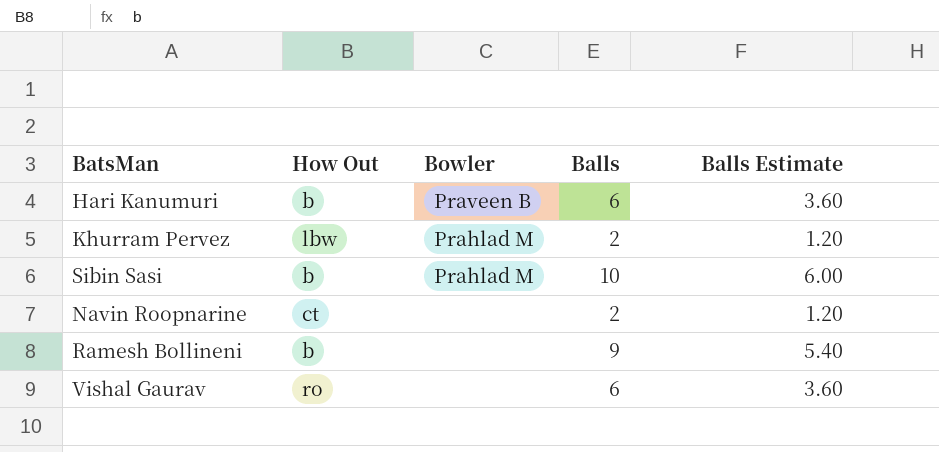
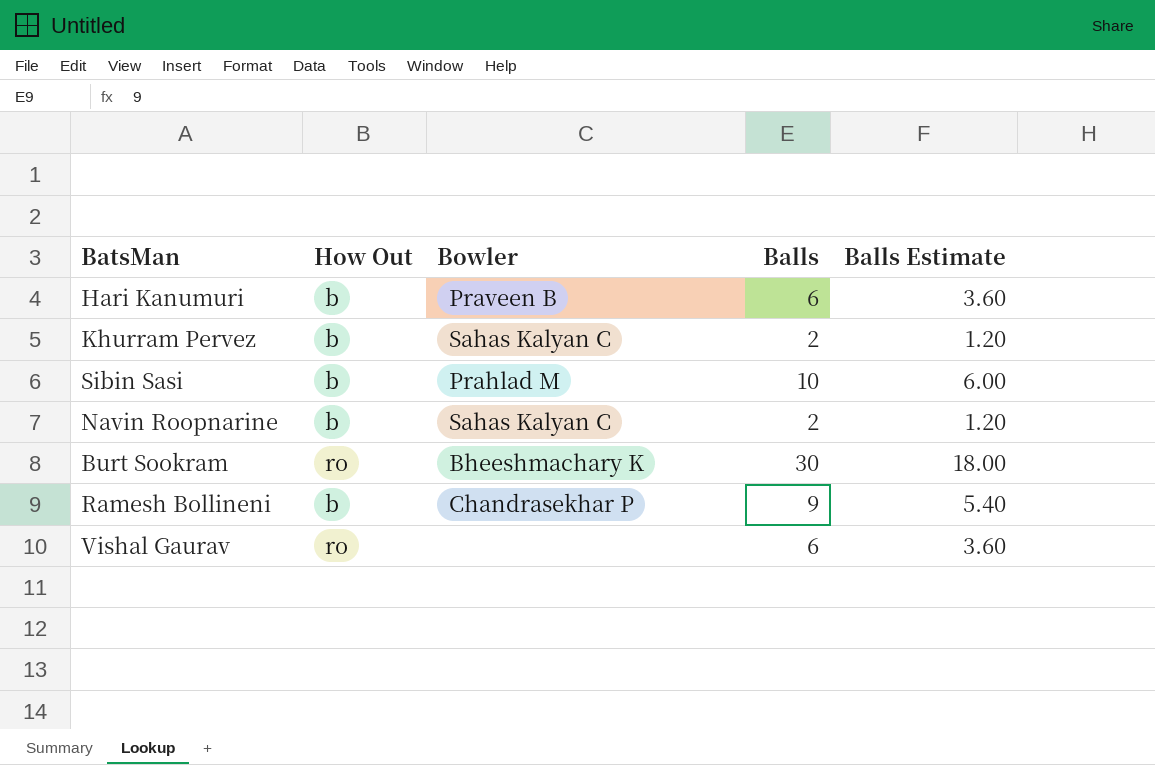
Khurram Pervez | How Out: lbw -> b
Khurram Pervez | Bowler: Prahlad M -> Sahas Kalyan C
Navin Roopnarine | How Out: ct -> b
Navin Roopnarine | Bowler: none -> Sahas Kalyan C
row Burt Sookram: none -> ro | Bheeshmachary K | 30 | 18.00
Ramesh Bollineni | Bowler: none -> Chandrasekhar P

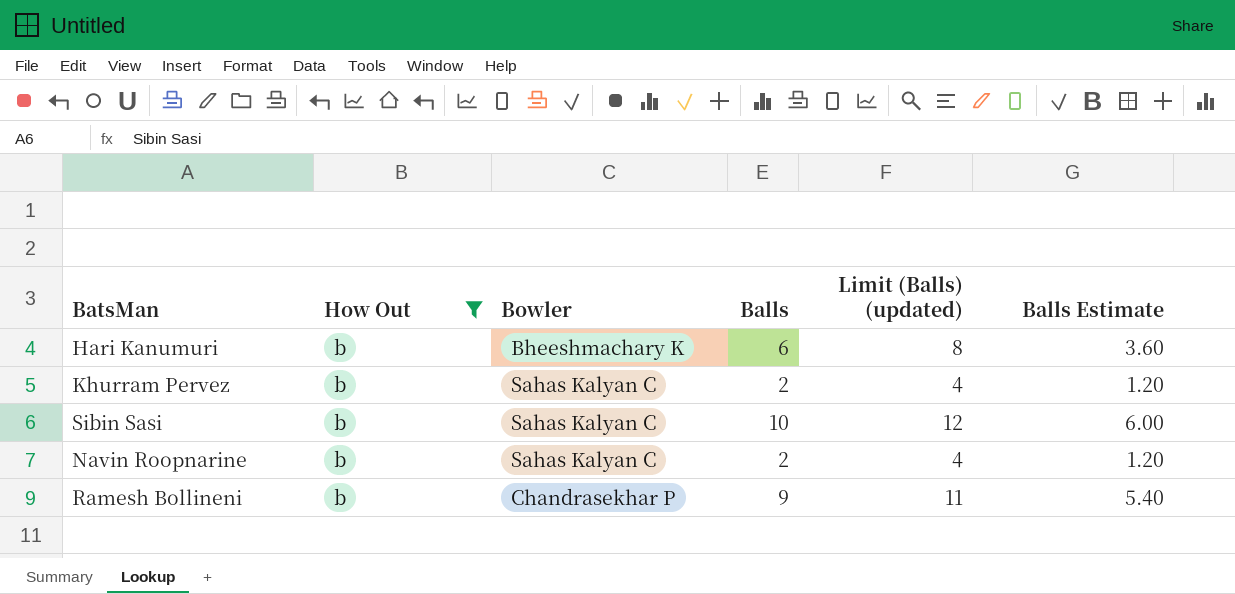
filter: none -> How Out = b
column Limit (Balls) (updated) | formula: none -> [Balls] + 2
Hari Kanumuri | Bowler: Praveen B -> Bheeshmachary K
Sibin Sasi | Bowler: Prahlad M -> Sahas Kalyan C

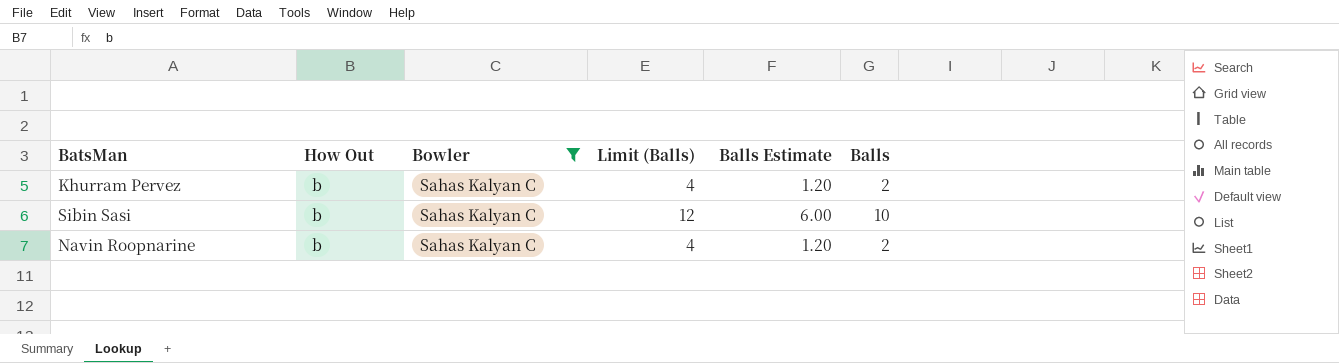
filter: How Out = b -> Bowler = Sahas Kalyan C
column name: Limit (Balls) (updated) -> Limit (Balls)
column Balls | position: 4 -> 6

